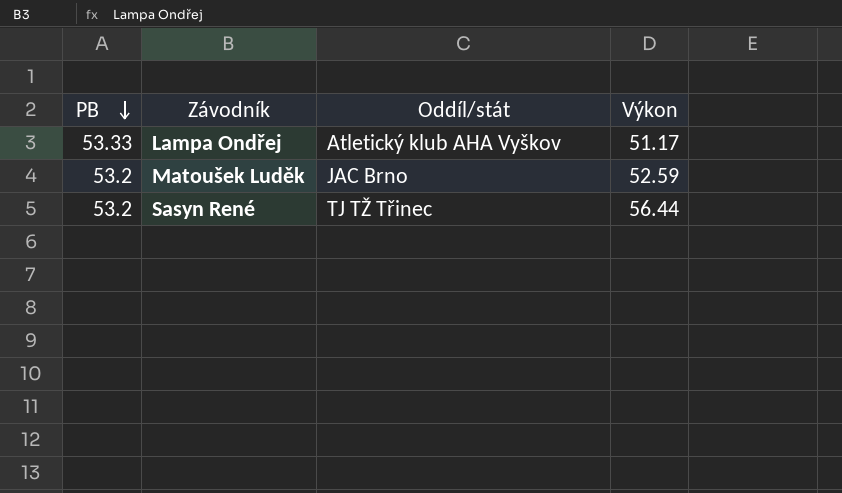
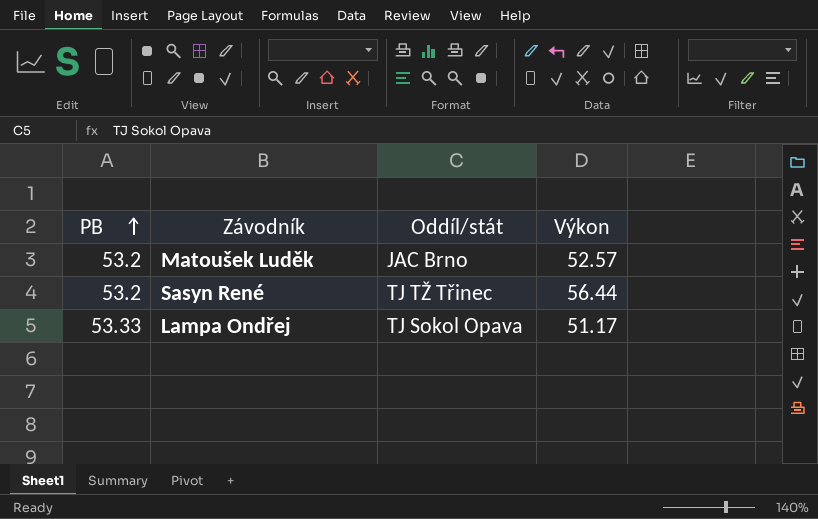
row order: PB descending -> PB ascending
Matoušek Luděk | Výkon: 52.59 -> 52.57
Lampa Ondřej | Oddíl/stát: Atletický klub AHA Vyškov -> TJ Sokol Opava

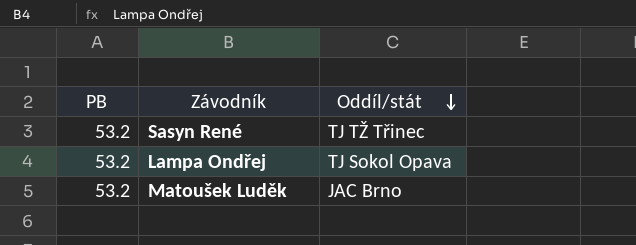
row order: PB ascending -> Oddíl/stát descending
column Výkon | position: 4 -> none
Lampa Ondřej | PB: 53.33 -> 53.2

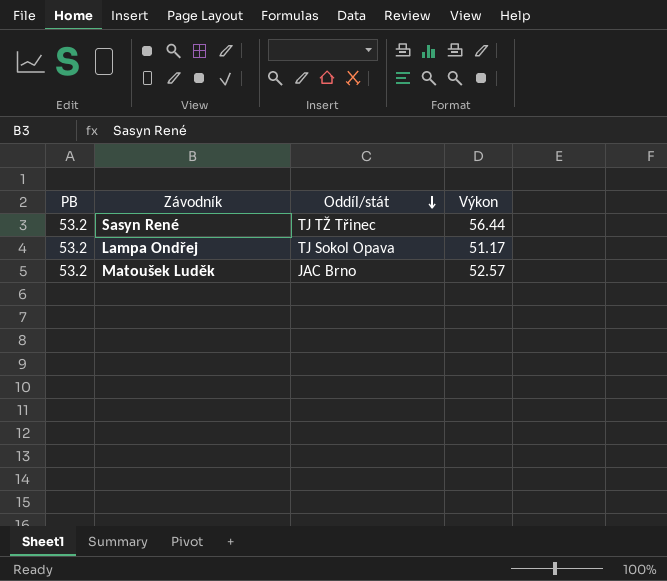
column Výkon | position: none -> 4

